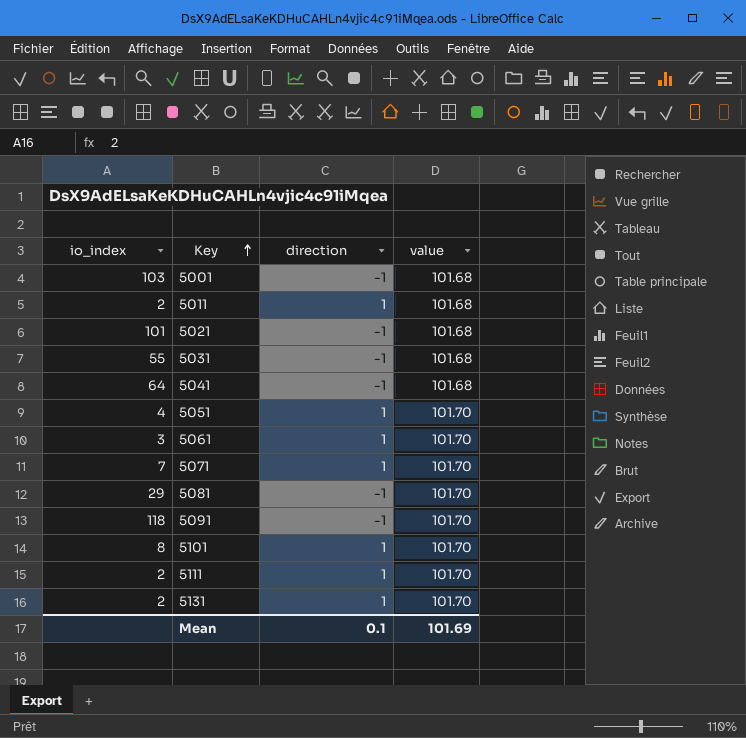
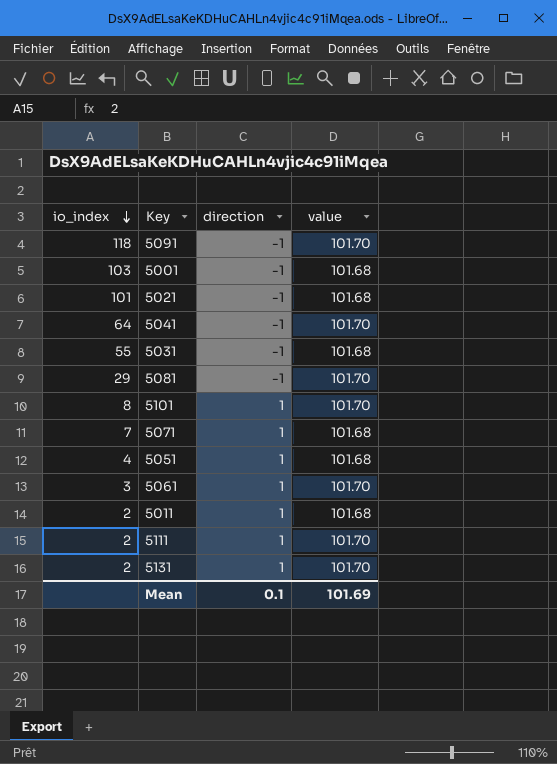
row order: Key ascending -> io_index descending
5041 | value: 101.68 -> 101.70
5071 | value: 101.70 -> 101.68
5051 | value: 101.70 -> 101.68

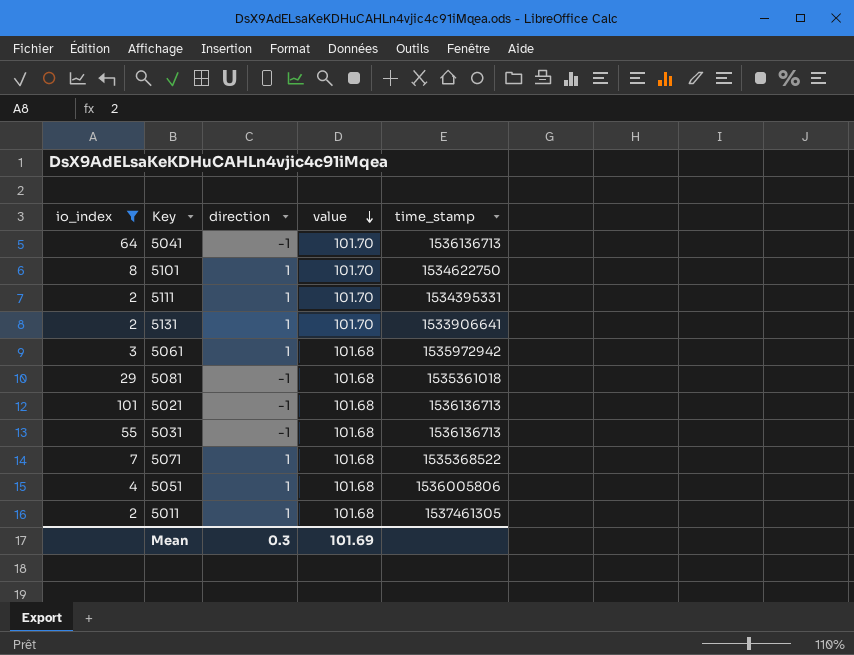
filter: none -> io_index <= 101
row order: io_index descending -> value descending
column time_stamp | position: none -> 5
5061 | value: 101.70 -> 101.68
5081 | value: 101.70 -> 101.68
Mean | direction: 0.1 -> 0.3

